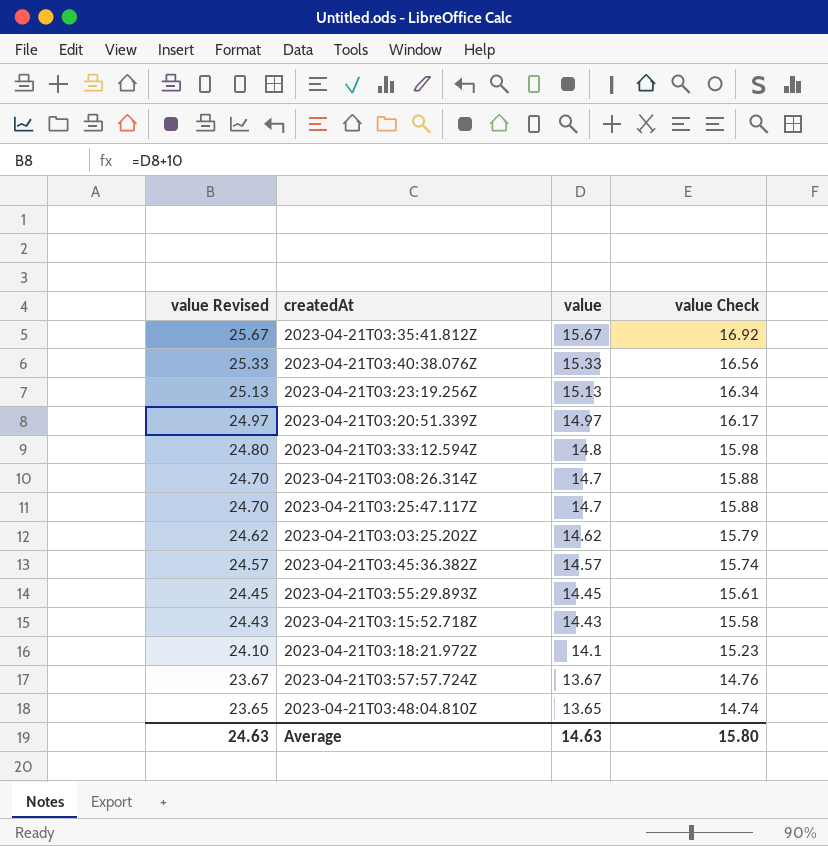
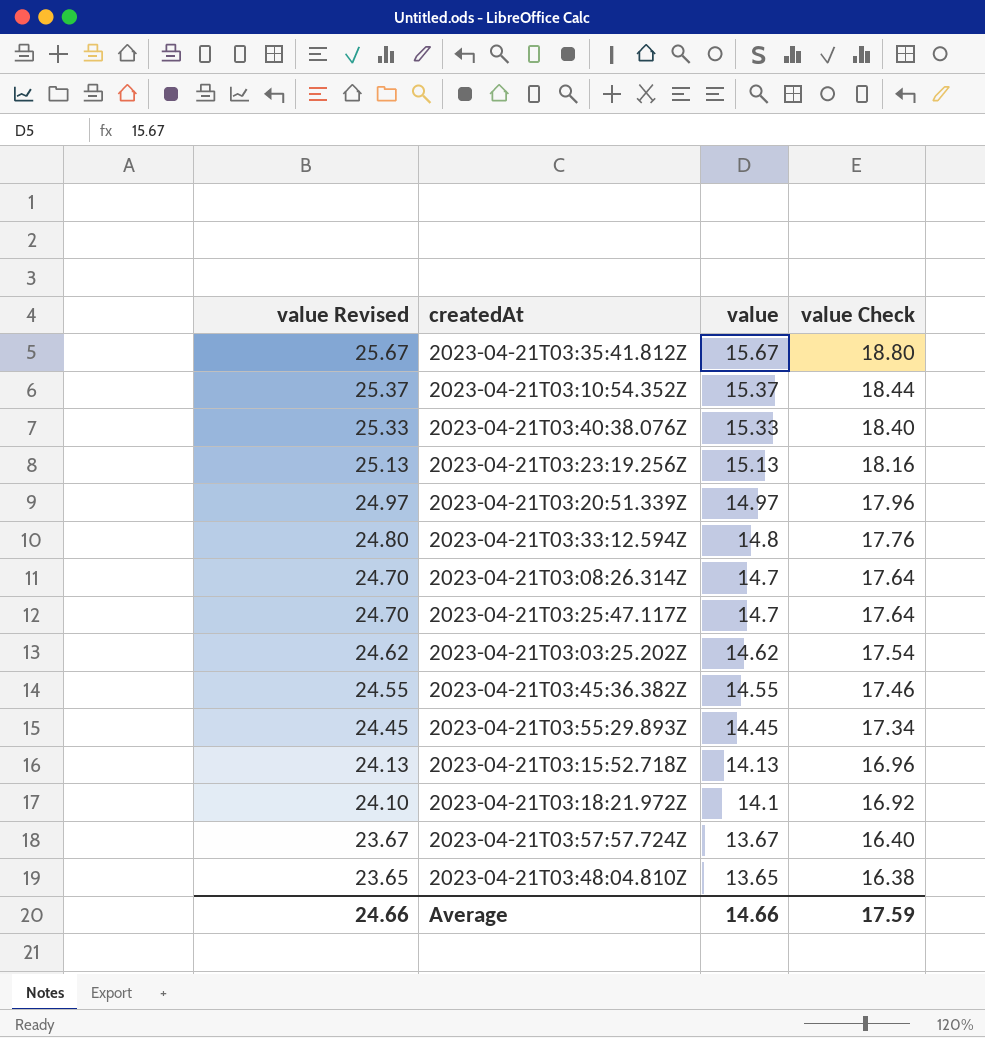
column value Check | formula: [value] * 1.08 -> [value] * 1.2
row 2023-04-21T03:10:54.352Z: none -> 25.37 | 15.37 | 18.44
2023-04-21T03:45:36.382Z | value Revised: 24.57 -> 24.55
2023-04-21T03:45:36.382Z | value: 14.57 -> 14.55
2023-04-21T03:15:52.718Z | value Revised: 24.43 -> 24.13
2023-04-21T03:15:52.718Z | value: 14.43 -> 14.13
Average | value Revised: 24.63 -> 24.66
Average | value: 14.63 -> 14.66
Average | value Check: 15.80 -> 17.59

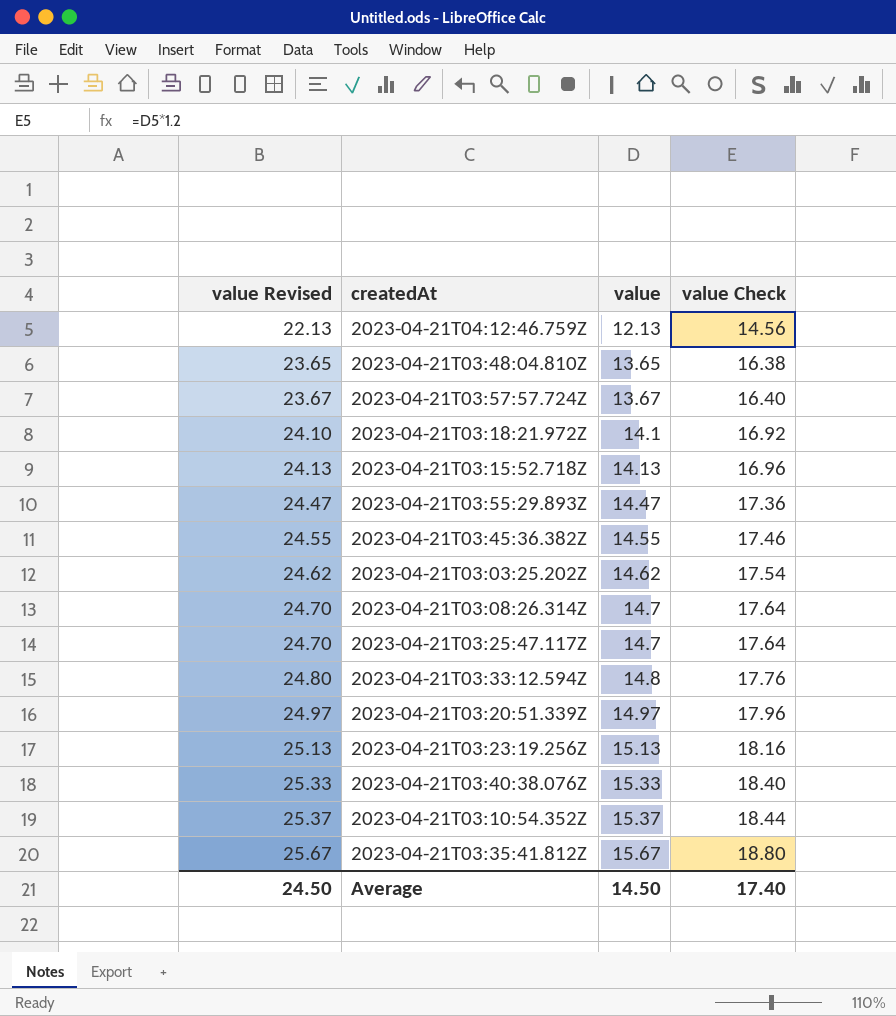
row order: value Revised descending -> value Revised ascending
row 2023-04-21T04:12:46.759Z: none -> 22.13 | 12.13 | 14.56
2023-04-21T03:55:29.893Z | value Revised: 24.45 -> 24.47
2023-04-21T03:55:29.893Z | value: 14.45 -> 14.47
2023-04-21T03:55:29.893Z | value Check: 17.34 -> 17.36
Average | value Revised: 24.66 -> 24.50
Average | value: 14.66 -> 14.50
Average | value Check: 17.59 -> 17.40

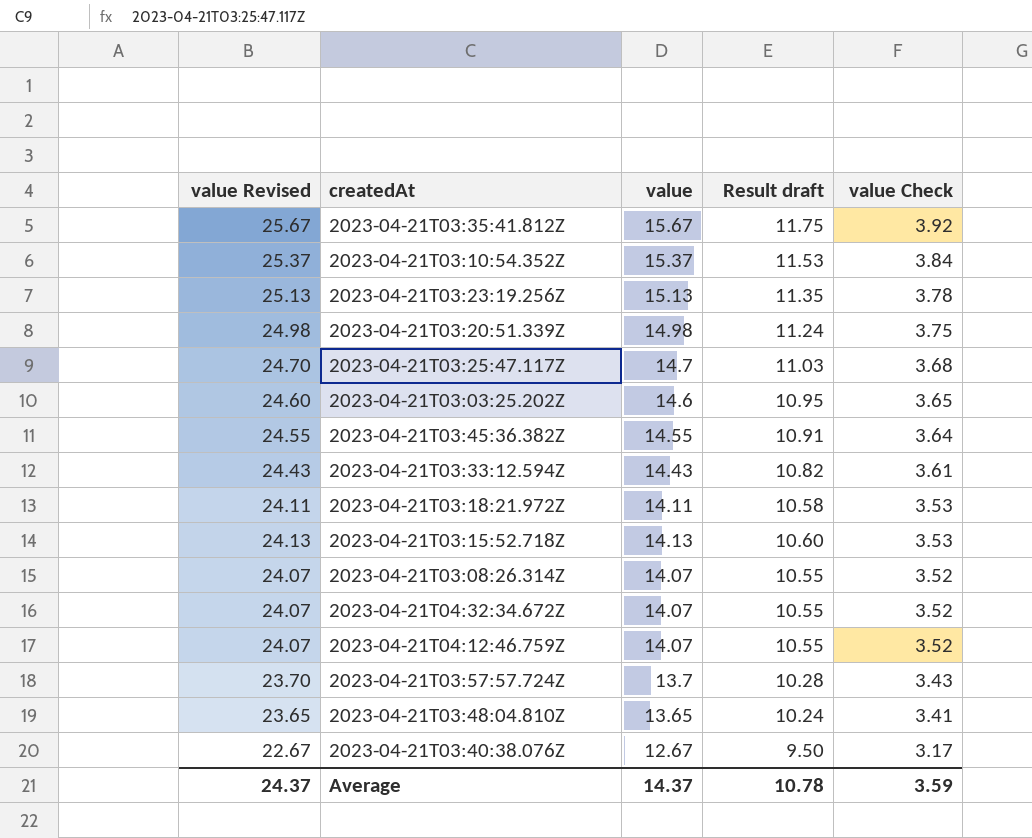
row order: value Revised ascending -> value Check descending
column Result draft | formula: none -> [value] * 0.75
column value Check | formula: [value] * 1.2 -> [value] * 0.25
row 2023-04-21T03:55:29.893Z: 24.47 | 14.47 | 17.36 -> none
2023-04-21T03:20:51.339Z | value Revised: 24.97 -> 24.98
2023-04-21T03:20:51.339Z | value: 14.97 -> 14.98
2023-04-21T03:03:25.202Z | value Revised: 24.62 -> 24.60
2023-04-21T03:03:25.202Z | value: 14.62 -> 14.6
2023-04-21T03:33:12.594Z | value Revised: 24.80 -> 24.43
2023-04-21T03:33:12.594Z | value: 14.8 -> 14.43
2023-04-21T03:18:21.972Z | value Revised: 24.10 -> 24.11
2023-04-21T03:18:21.972Z | value: 14.1 -> 14.11
2023-04-21T03:08:26.314Z | value Revised: 24.70 -> 24.07
2023-04-21T03:08:26.314Z | value: 14.7 -> 14.07
row 2023-04-21T04:32:34.672Z: none -> 24.07 | 14.07 | 10.55 | 3.52
2023-04-21T04:12:46.759Z | value Revised: 22.13 -> 24.07
2023-04-21T04:12:46.759Z | value: 12.13 -> 14.07
2023-04-21T03:57:57.724Z | value Revised: 23.67 -> 23.70
2023-04-21T03:57:57.724Z | value: 13.67 -> 13.7
2023-04-21T03:40:38.076Z | value Revised: 25.33 -> 22.67
2023-04-21T03:40:38.076Z | value: 15.33 -> 12.67
Average | value Revised: 24.50 -> 24.37
Average | value: 14.50 -> 14.37
Average | value Check: 17.40 -> 3.59

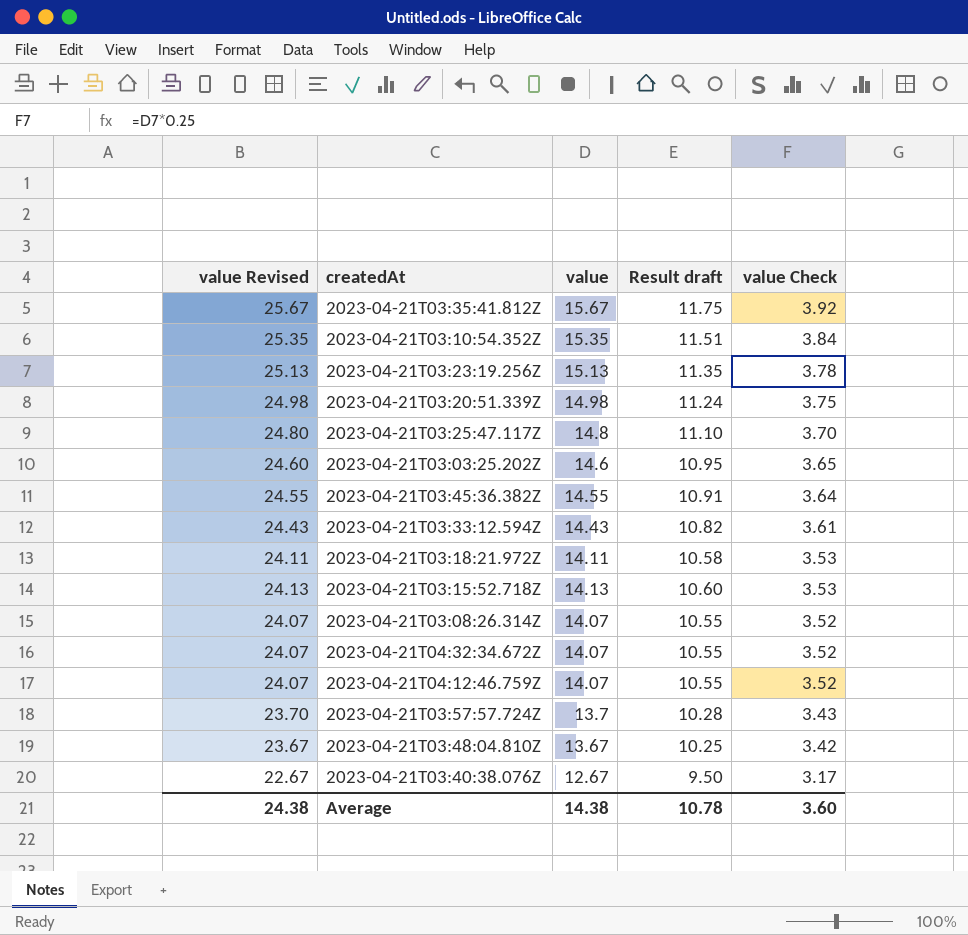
2023-04-21T03:10:54.352Z | value Revised: 25.37 -> 25.35
2023-04-21T03:10:54.352Z | value: 15.37 -> 15.35
2023-04-21T03:10:54.352Z | Result draft: 11.53 -> 11.51
2023-04-21T03:25:47.117Z | value Revised: 24.70 -> 24.80
2023-04-21T03:25:47.117Z | value: 14.7 -> 14.8
2023-04-21T03:25:47.117Z | Result draft: 11.03 -> 11.10
2023-04-21T03:25:47.117Z | value Check: 3.68 -> 3.70
2023-04-21T03:48:04.810Z | value Revised: 23.65 -> 23.67
2023-04-21T03:48:04.810Z | value: 13.65 -> 13.67
2023-04-21T03:48:04.810Z | Result draft: 10.24 -> 10.25
2023-04-21T03:48:04.810Z | value Check: 3.41 -> 3.42
Average | value Revised: 24.37 -> 24.38
Average | value: 14.37 -> 14.38
Average | value Check: 3.59 -> 3.60

